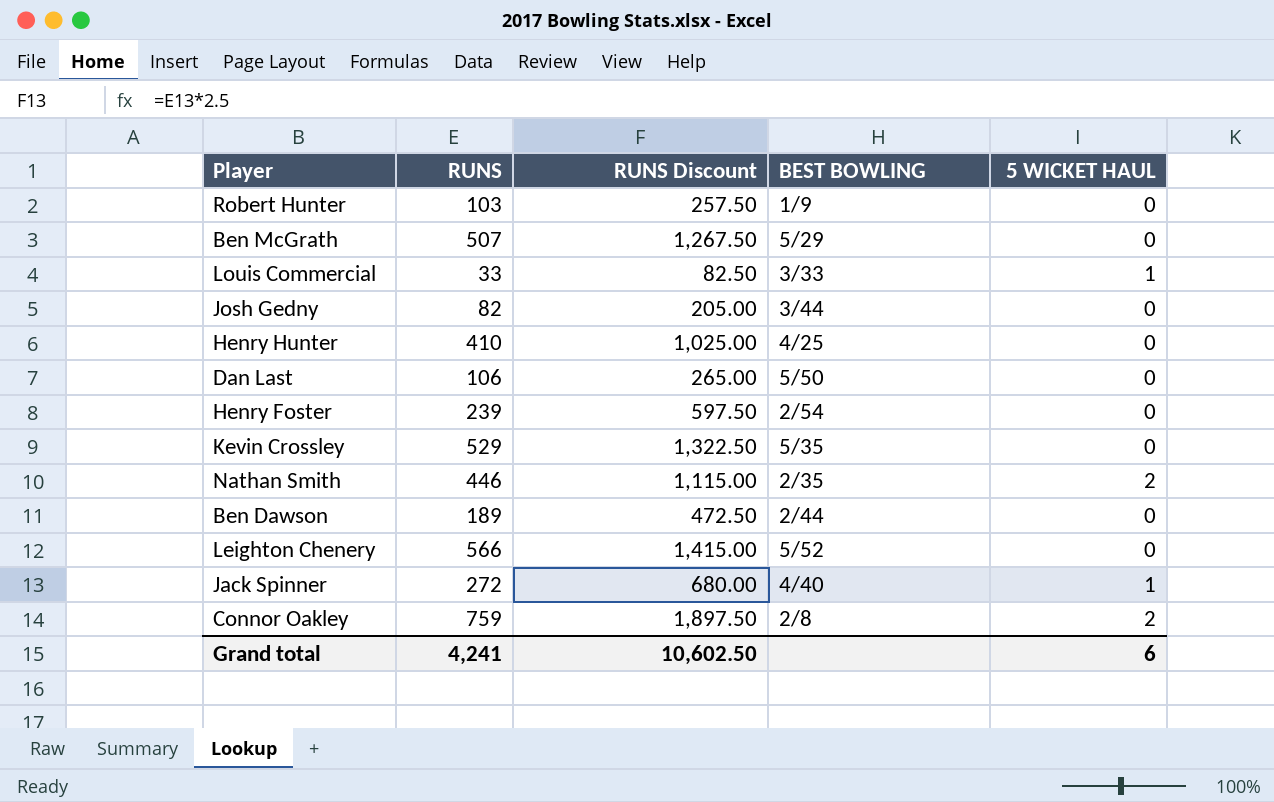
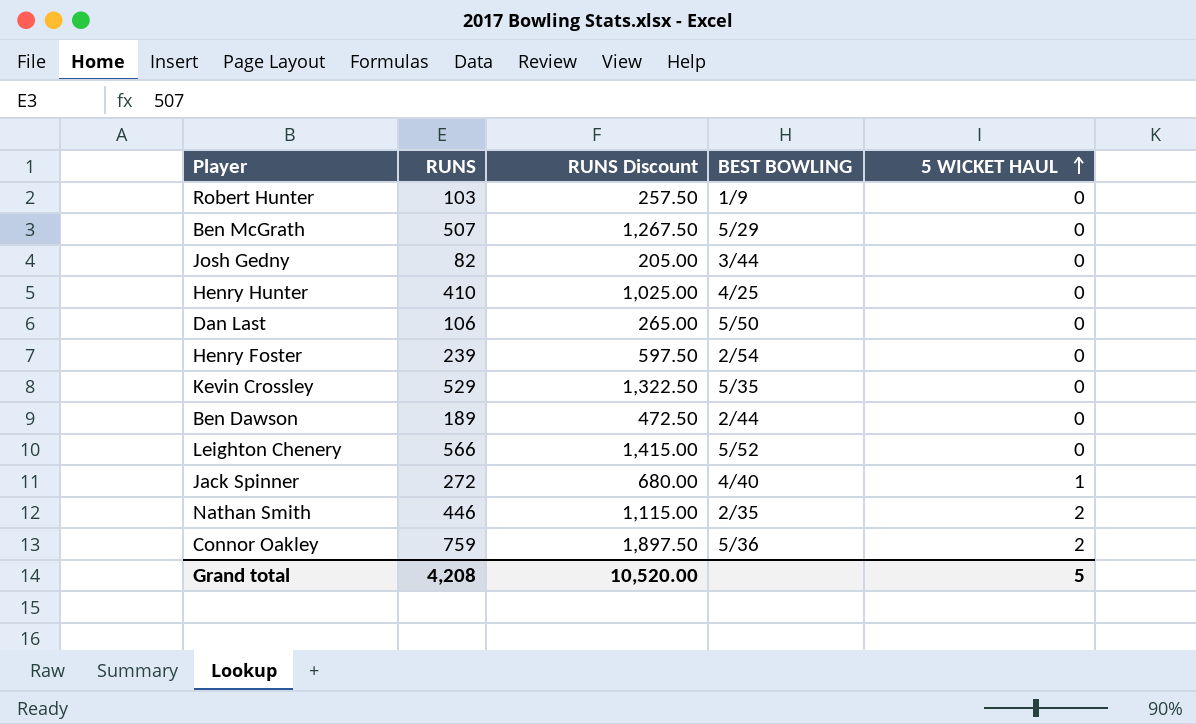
row order: none -> 5 WICKET HAUL ascending
row Louis Commercial: 33 | 82.50 | 3/33 | 1 -> none
Connor Oakley | BEST BOWLING: 2/8 -> 5/36
Grand total | RUNS: 4,241 -> 4,208
Grand total | RUNS Discount: 10,602.50 -> 10,520.00
Grand total | 5 WICKET HAUL: 6 -> 5

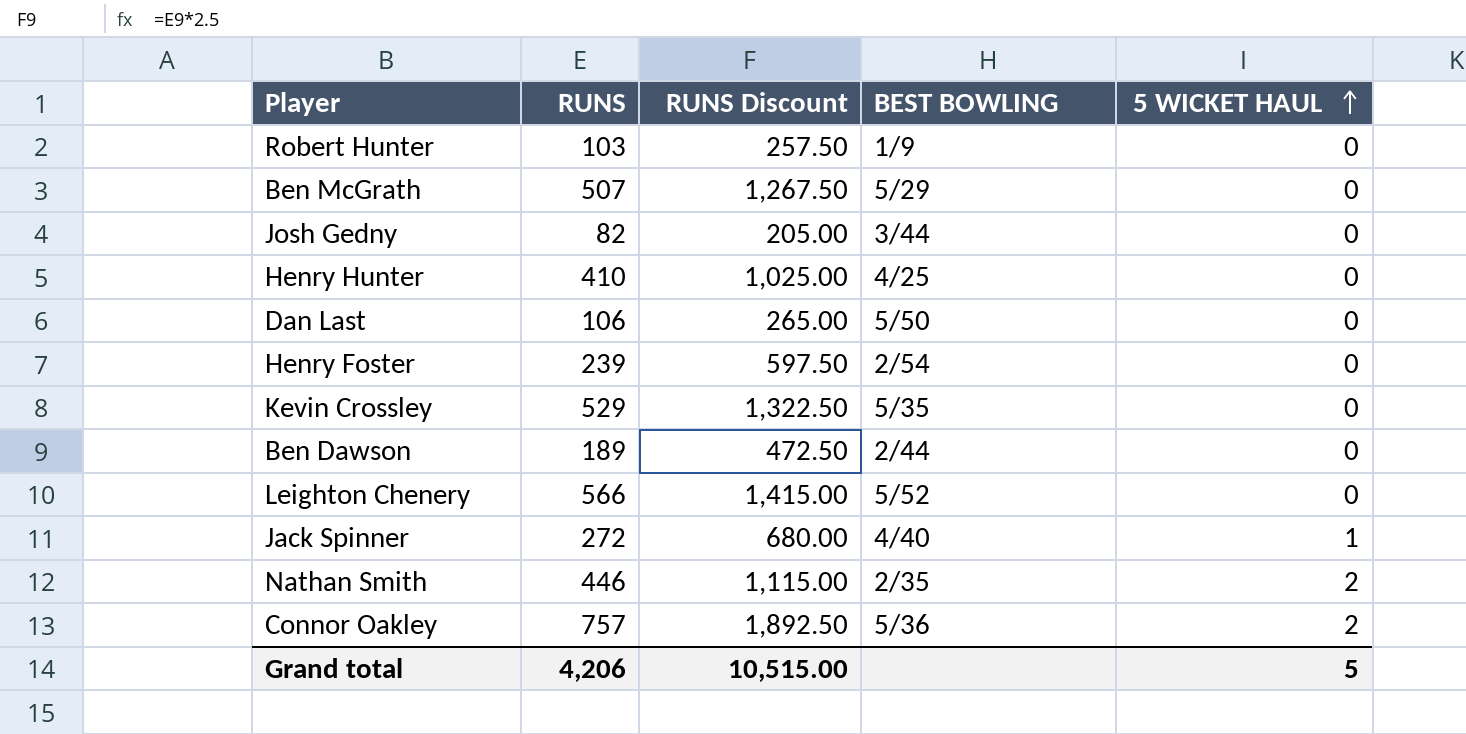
Connor Oakley | RUNS: 759 -> 757
Connor Oakley | RUNS Discount: 1,897.50 -> 1,892.50
Grand total | RUNS: 4,208 -> 4,206
Grand total | RUNS Discount: 10,520.00 -> 10,515.00

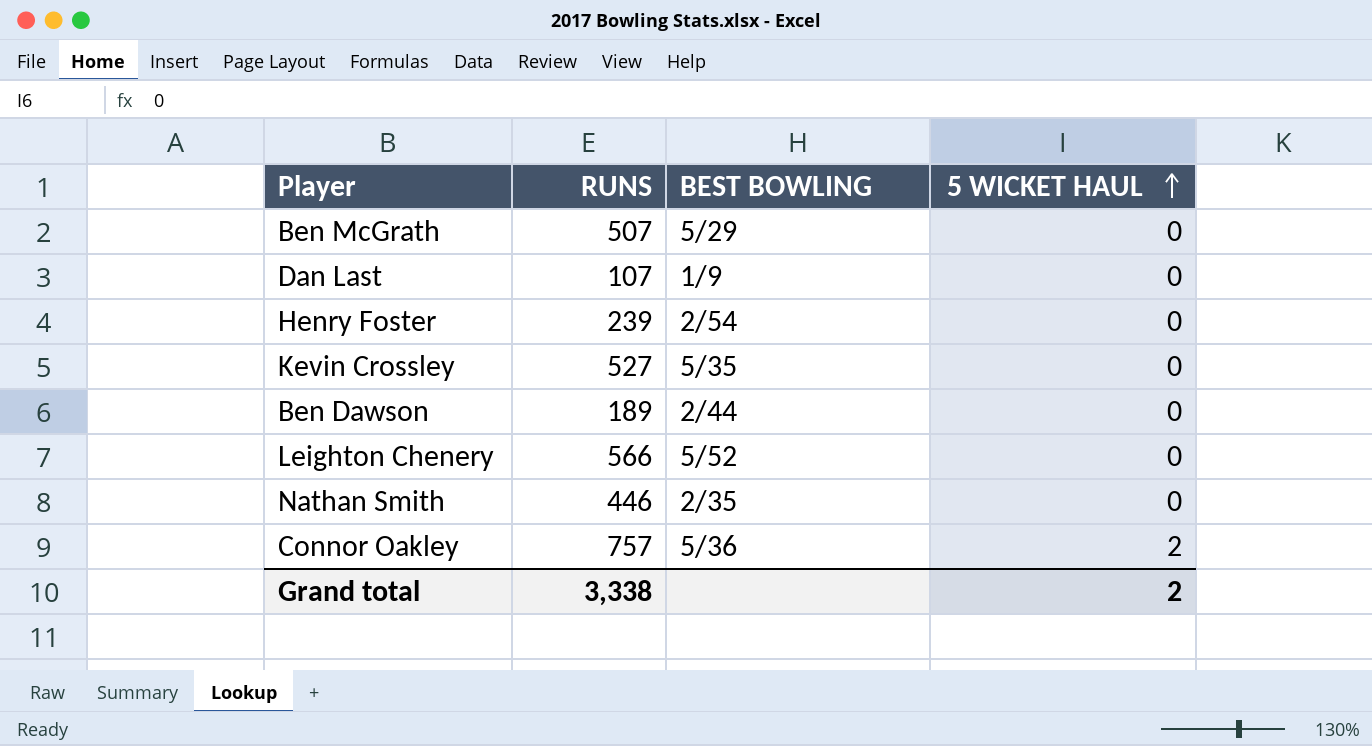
column RUNS Discount | formula: [RUNS] * 2.5 -> none
row Robert Hunter: 103 | 257.50 | 1/9 | 0 -> none
row Josh Gedny: 82 | 205.00 | 3/44 | 0 -> none
row Henry Hunter: 410 | 1,025.00 | 4/25 | 0 -> none
row Jack Spinner: 272 | 680.00 | 4/40 | 1 -> none
Dan Last | RUNS: 106 -> 107
Dan Last | BEST BOWLING: 5/50 -> 1/9
Kevin Crossley | RUNS: 529 -> 527
Nathan Smith | 5 WICKET HAUL: 2 -> 0
Grand total | RUNS: 4,206 -> 3,338
Grand total | 5 WICKET HAUL: 5 -> 2

